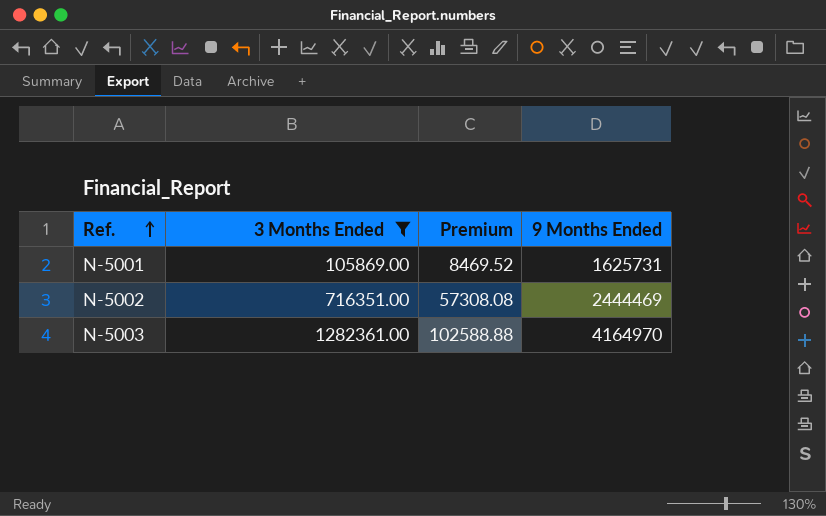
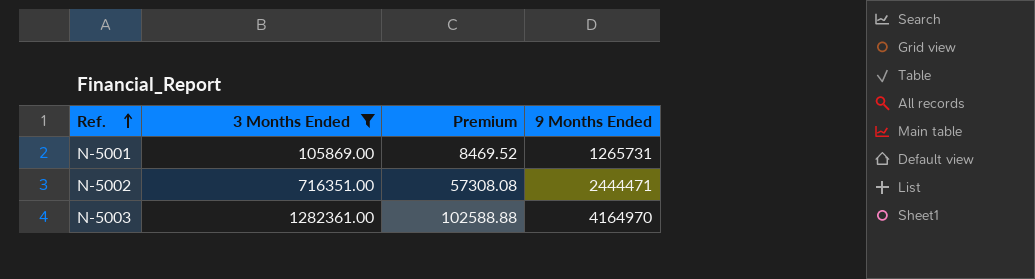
N-5001 | 9 Months Ended: 1625731 -> 1265731
N-5002 | 9 Months Ended: 2444469 -> 2444471

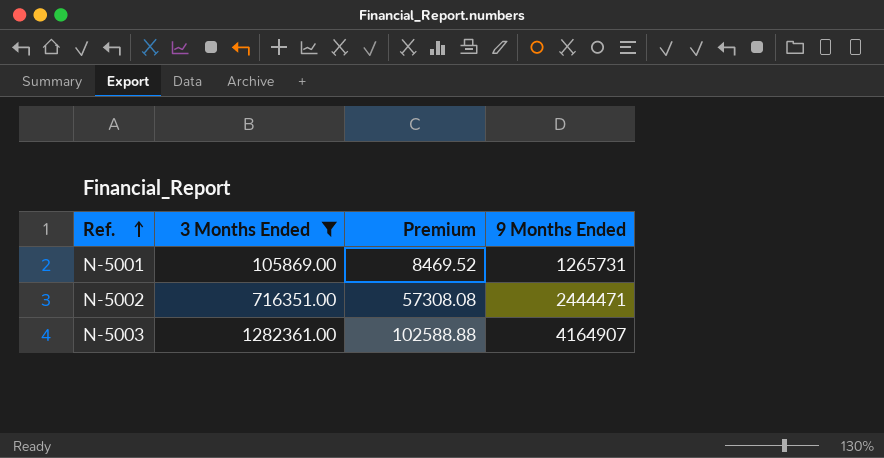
N-5003 | 9 Months Ended: 4164970 -> 4164907

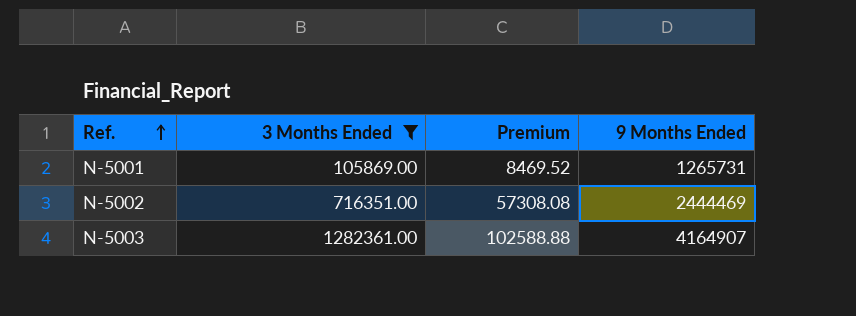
N-5002 | 9 Months Ended: 2444471 -> 2444469

